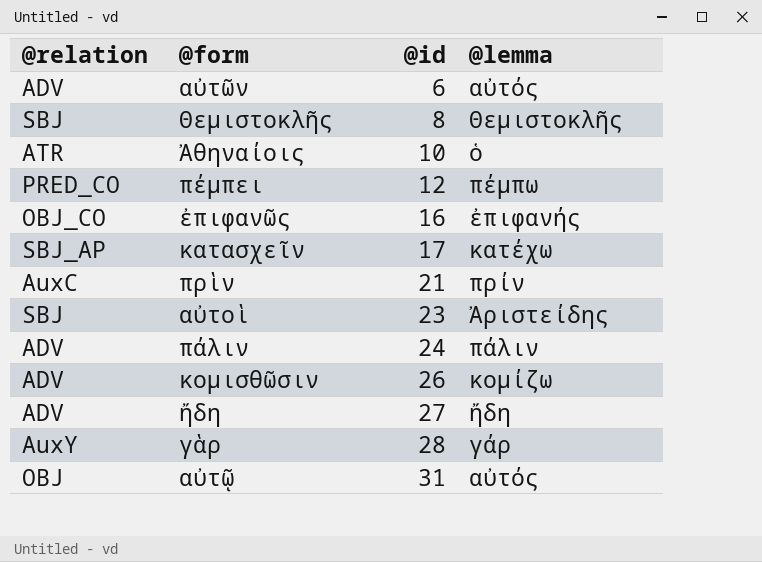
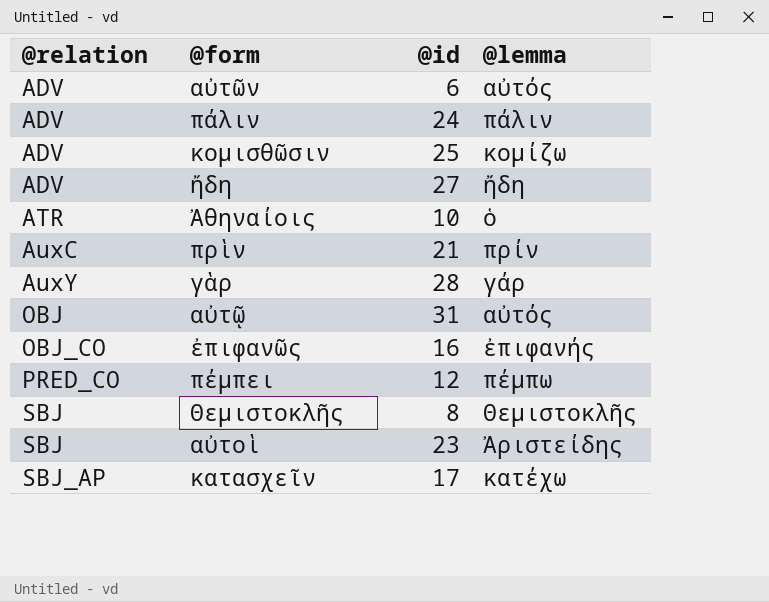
row order: @id ascending -> @relation ascending
κομισθῶσιν | @id: 26 -> 25

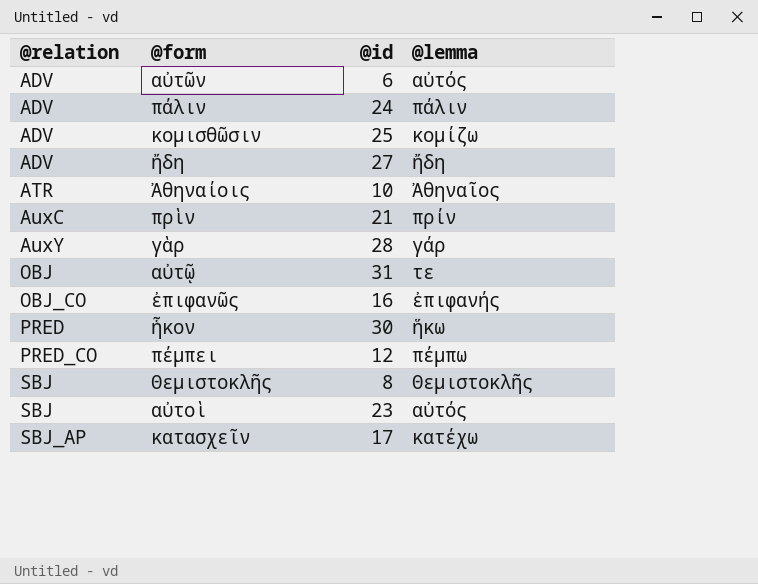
Ἀθηναίοις | @lemma: ὁ -> Ἀθηναῖος
αὐτῷ | @lemma: αὐτός -> τε
row ἧκον: none -> PRED | 30 | ἥκω
αὐτοὶ | @lemma: Ἀριστείδης -> αὐτός

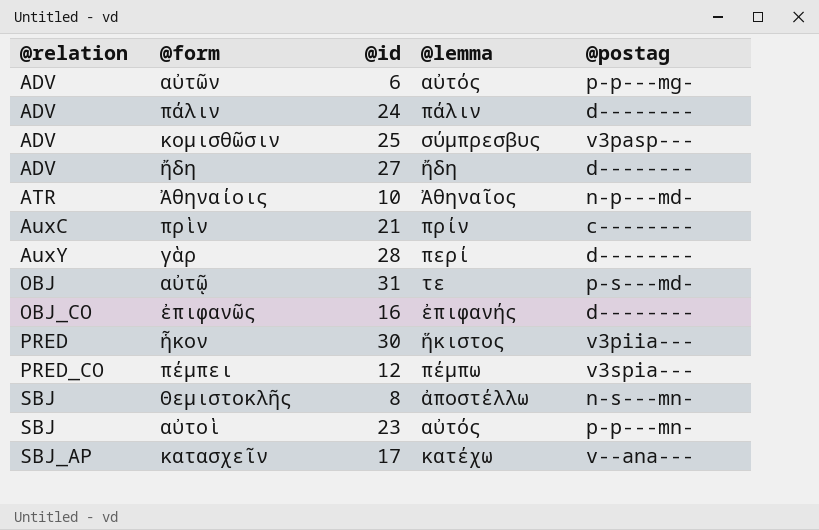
column @postag | position: none -> 5
κομισθῶσιν | @lemma: κομίζω -> σύμπρεσβυς
γὰρ | @lemma: γάρ -> περί
ἧκον | @lemma: ἥκω -> ἥκιστος
Θεμιστοκλῆς | @lemma: Θεμιστοκλῆς -> ἀποστέλλω

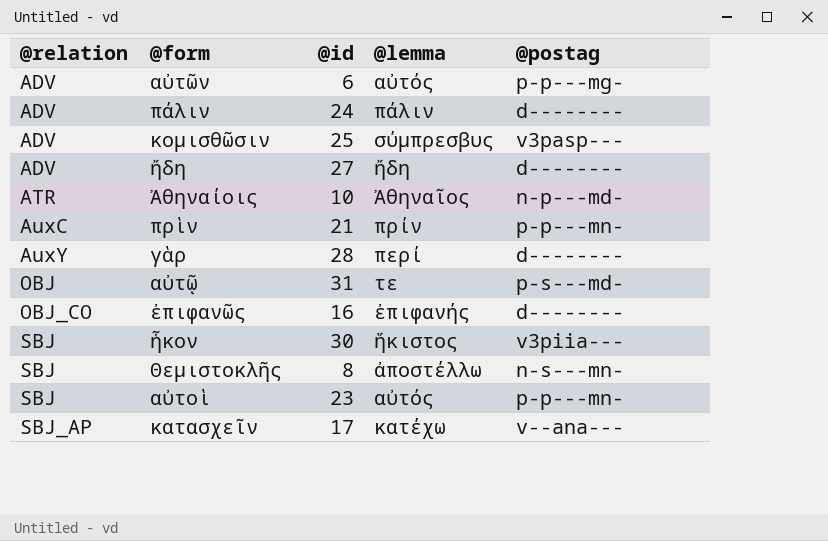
row πέμπει: PRED_CO | 12 | πέμπω | v3spia--- -> none
πρὶν | @postag: c-------- -> p-p---mn-
ἧκον | @relation: PRED -> SBJ

